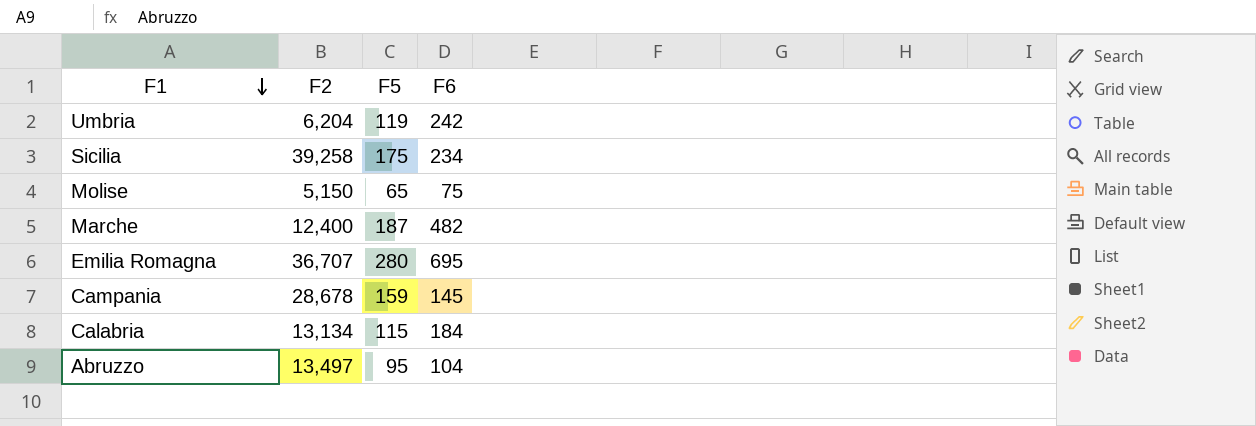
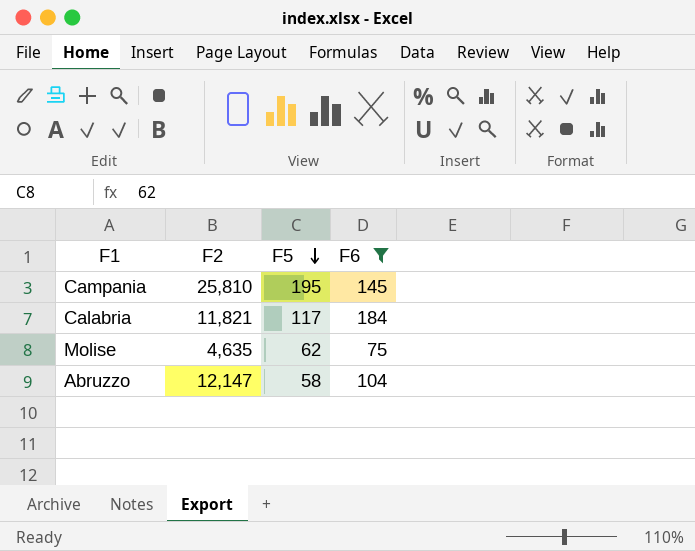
filter: none -> F6 <= 184
row order: F1 descending -> F5 descending
Campania | F2: 28,678 -> 25,810
Campania | F5: 159 -> 195
Calabria | F2: 13,134 -> 11,821
Calabria | F5: 115 -> 117
Molise | F2: 5,150 -> 4,635
Molise | F5: 65 -> 62
Abruzzo | F2: 13,497 -> 12,147
Abruzzo | F5: 95 -> 58

